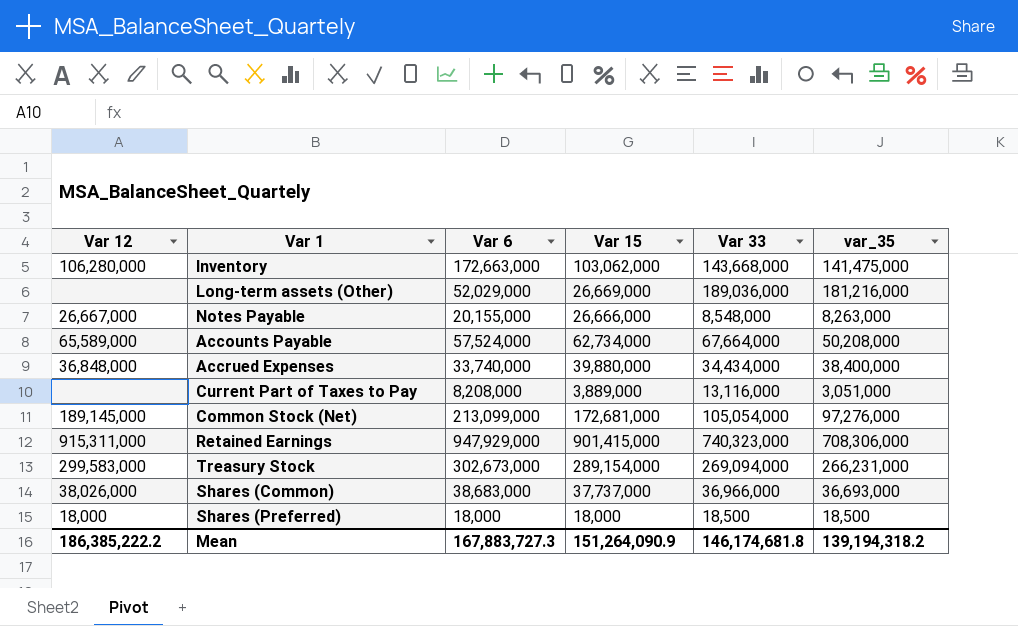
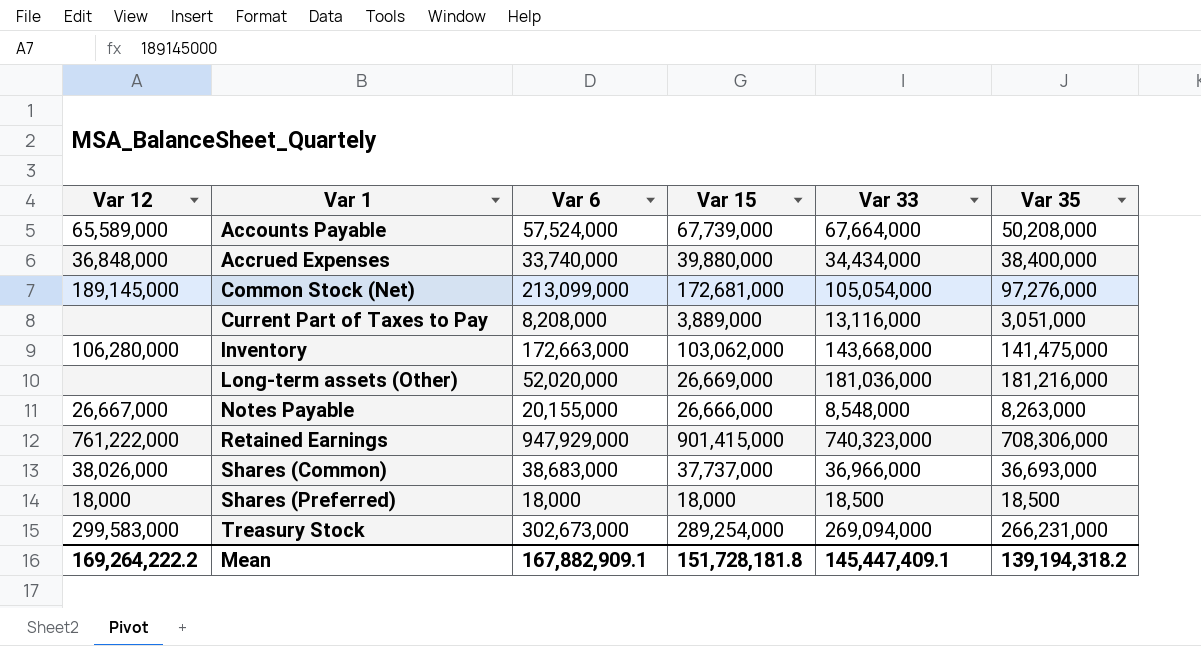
row order: none -> Var 1 ascending
column name: var_35 -> Var 35
Accounts Payable | Var 15: 62,734,000 -> 67,739,000
Long-term assets (Other) | Var 6: 52,029,000 -> 52,020,000
Long-term assets (Other) | Var 33: 189,036,000 -> 181,036,000
Retained Earnings | Var 12: 915,311,000 -> 761,222,000
Treasury Stock | Var 15: 289,154,000 -> 289,254,000
Mean | Var 12: 186,385,222.2 -> 169,264,222.2
Mean | Var 6: 167,883,727.3 -> 167,882,909.1
Mean | Var 15: 151,264,090.9 -> 151,728,181.8
Mean | Var 33: 146,174,681.8 -> 145,447,409.1

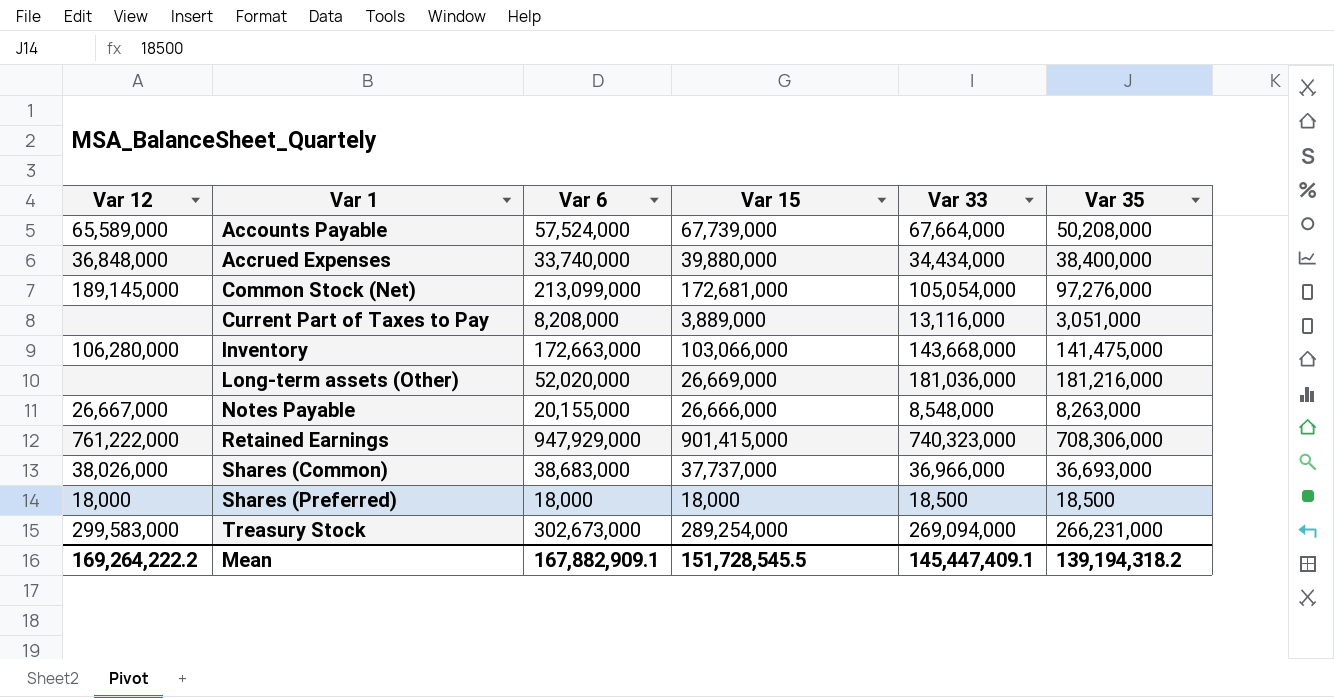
Inventory | Var 15: 103,062,000 -> 103,066,000
Mean | Var 15: 151,728,181.8 -> 151,728,545.5

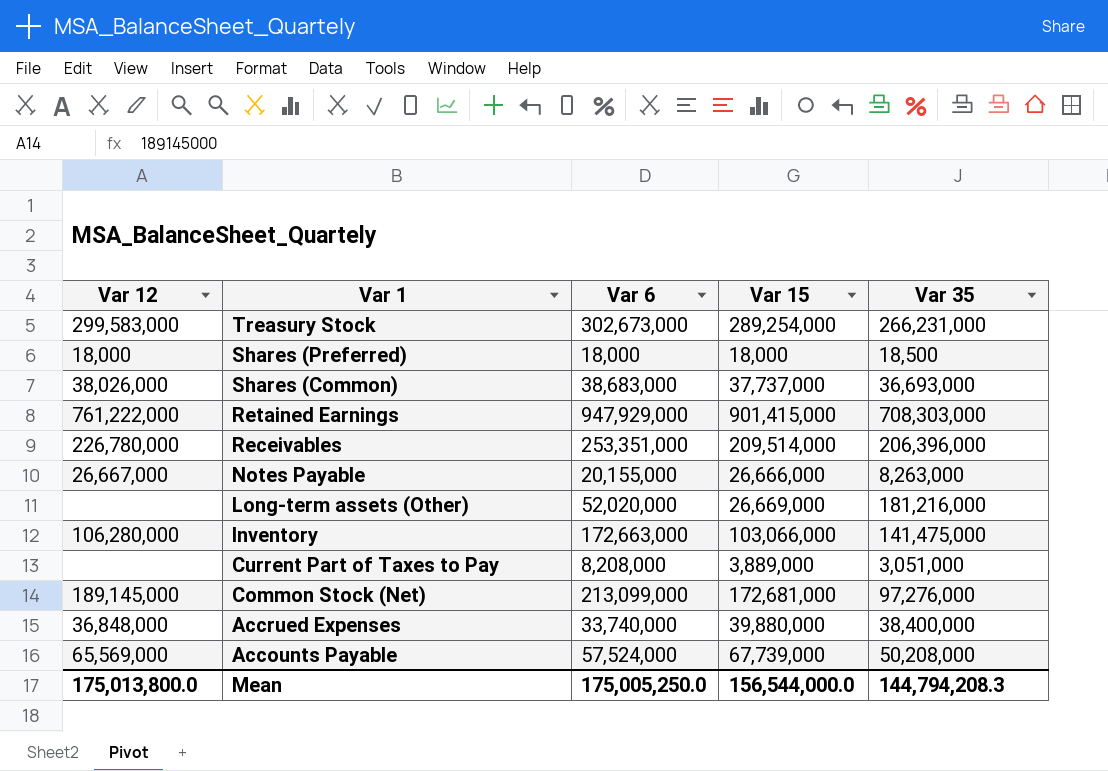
row order: Var 1 ascending -> Var 1 descending
column Var 33 | position: 5 -> none
Retained Earnings | Var 35: 708,306,000 -> 708,303,000
row Receivables: none -> 226,780,000 | 253,351,000 | 209,514,000 | 206,396,000
Accounts Payable | Var 12: 65,589,000 -> 65,569,000
Mean | Var 12: 169,264,222.2 -> 175,013,800.0
Mean | Var 6: 167,882,909.1 -> 175,005,250.0
Mean | Var 15: 151,728,545.5 -> 156,544,000.0
Mean | Var 35: 139,194,318.2 -> 144,794,208.3

